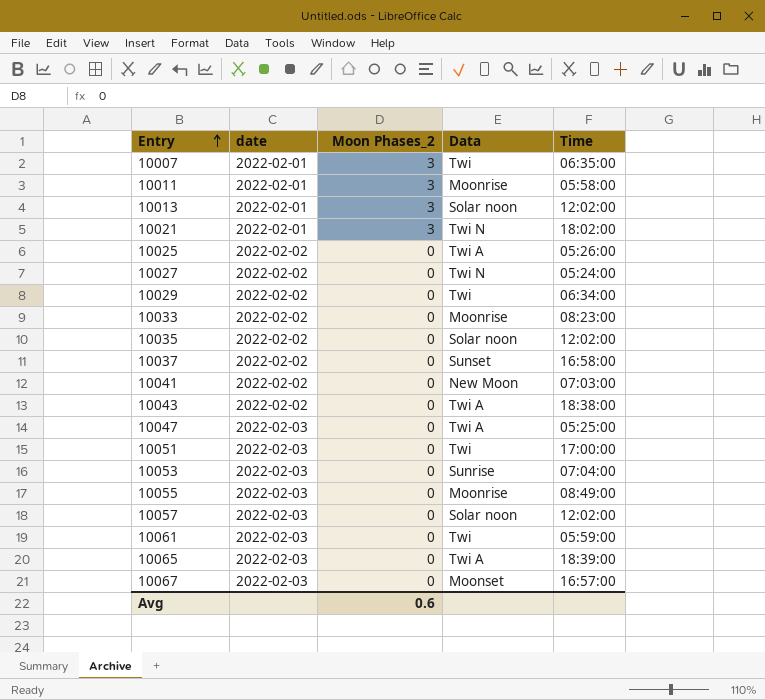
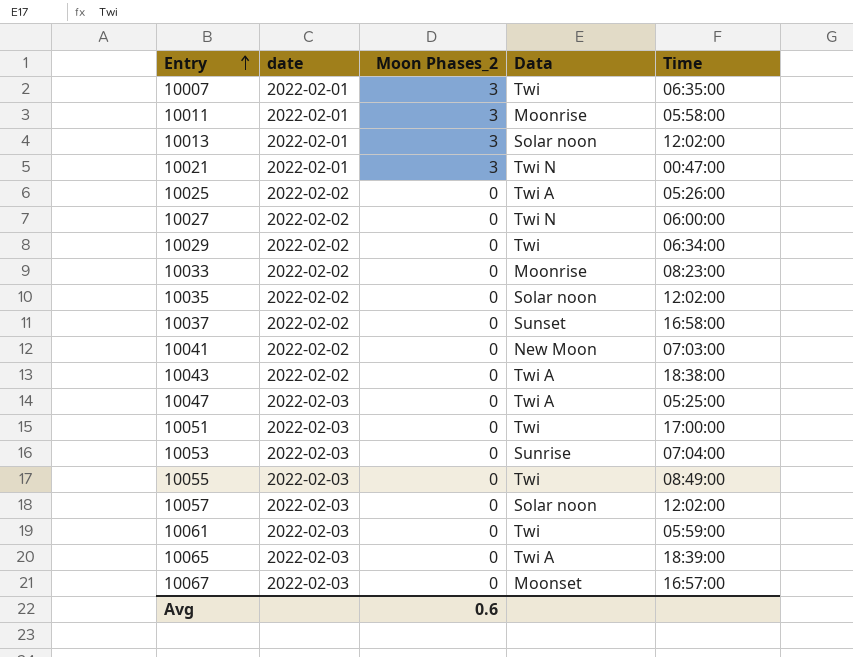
10021 | Time: 18:02:00 -> 00:47:00
10027 | Time: 05:24:00 -> 06:00:00
10055 | Data: Moonrise -> Twi

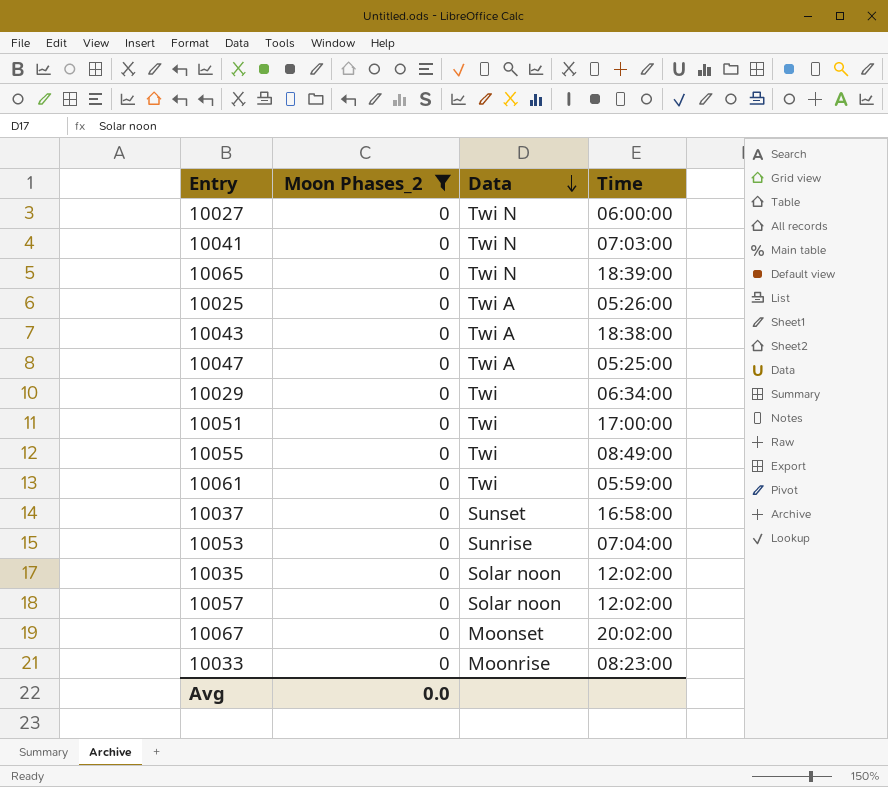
filter: none -> Moon Phases_2 = 0
row order: Entry ascending -> Data descending
column date | position: 2 -> none
10041 | Data: New Moon -> Twi N
10065 | Data: Twi A -> Twi N
10067 | Time: 16:57:00 -> 20:02:00
Avg | Moon Phases_2: 0.6 -> 0.0

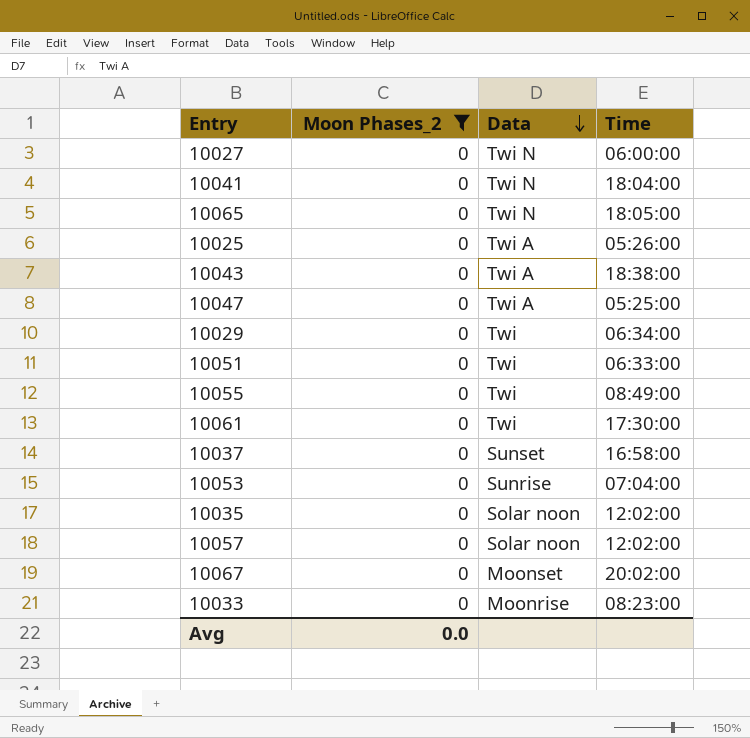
10041 | Time: 07:03:00 -> 18:04:00
10065 | Time: 18:39:00 -> 18:05:00
10051 | Time: 17:00:00 -> 06:33:00
10061 | Time: 05:59:00 -> 17:30:00

